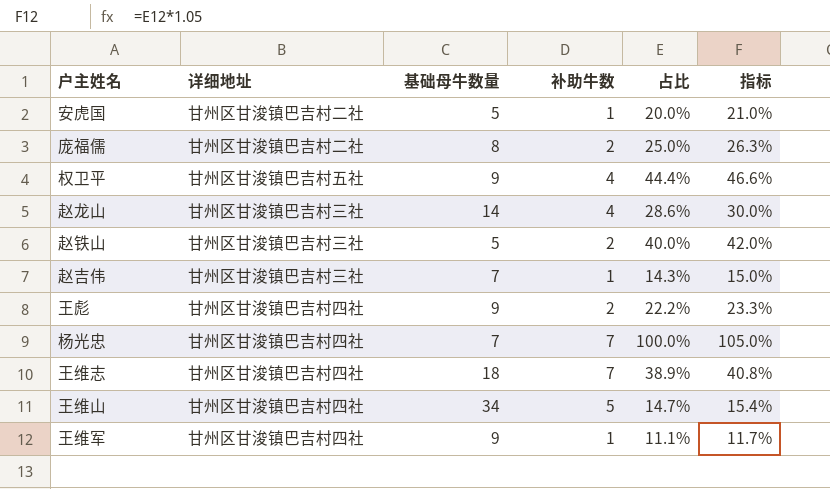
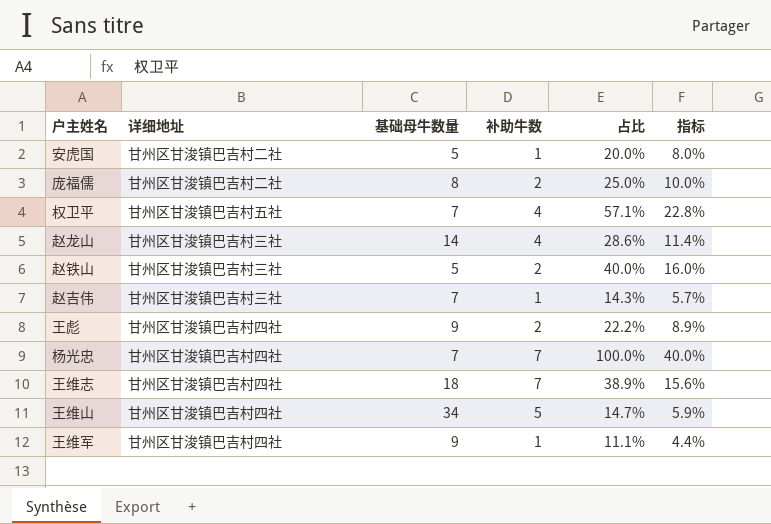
column 指标 | formula: [占比] * 1.05 -> [占比] * 0.4
权卫平 | 基础母牛数量: 9 -> 7
权卫平 | 占比: 44.4% -> 57.1%

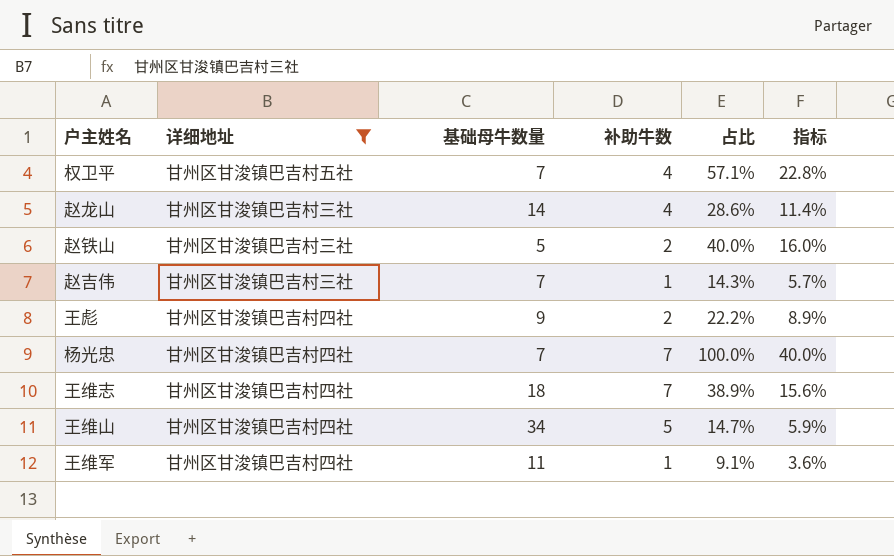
filter: none -> 详细地址 != 甘州区甘浚镇巴吉村二社
王维军 | 基础母牛数量: 9 -> 11
王维军 | 占比: 11.1% -> 9.1%
王维军 | 指标: 4.4% -> 3.6%

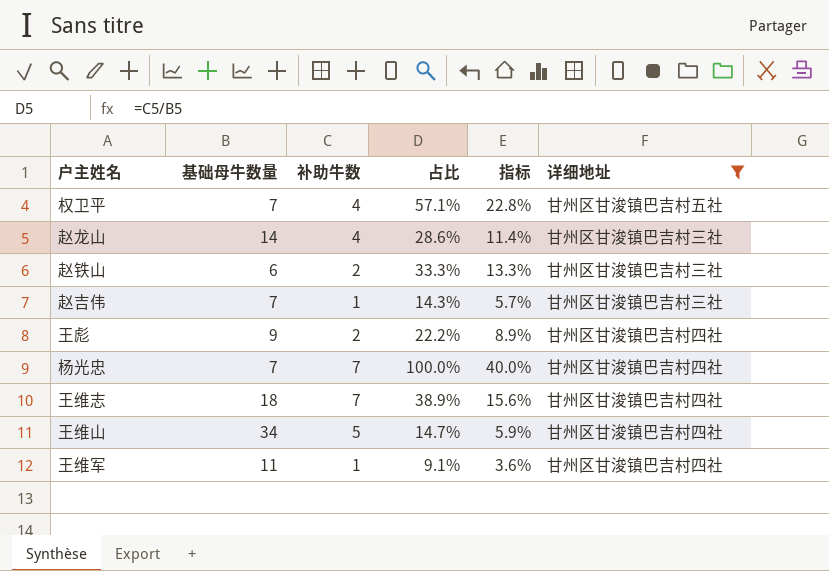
column 详细地址 | position: 2 -> 6
赵铁山 | 基础母牛数量: 5 -> 6
赵铁山 | 占比: 40.0% -> 33.3%
赵铁山 | 指标: 16.0% -> 13.3%

